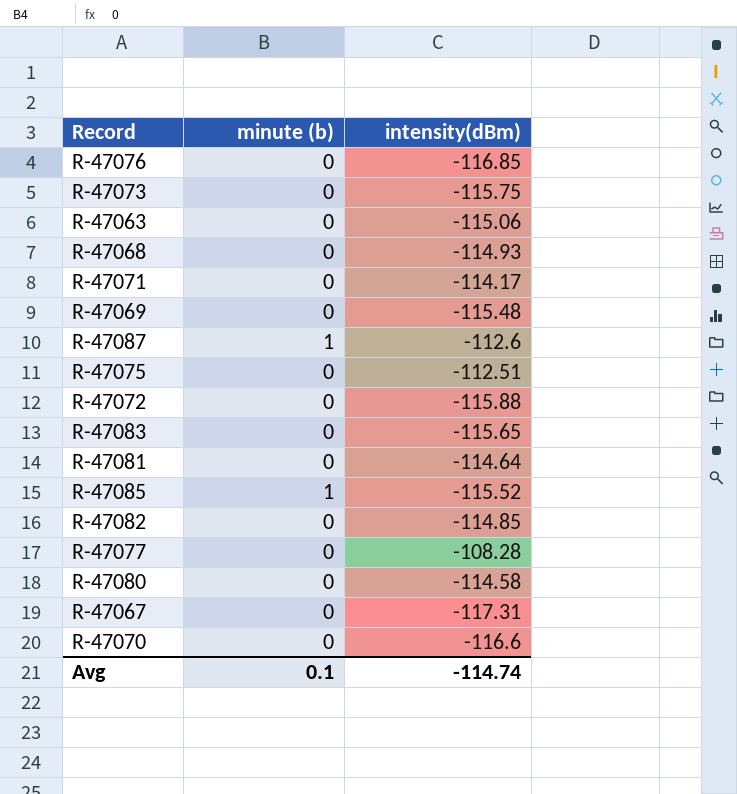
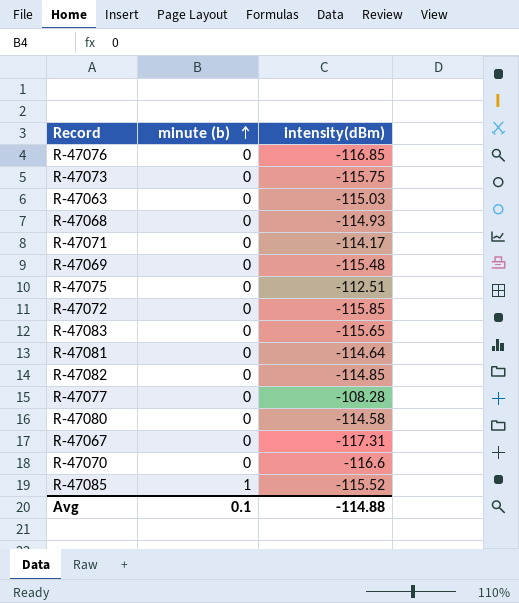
row order: none -> minute (b) ascending
row R-47087: 1 | -112.6 -> none
R-47063 | intensity(dBm): -115.06 -> -115.03
R-47072 | intensity(dBm): -115.88 -> -115.85
Avg | intensity(dBm): -114.74 -> -114.88

